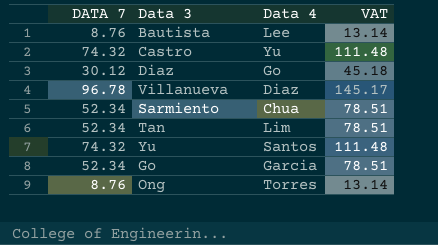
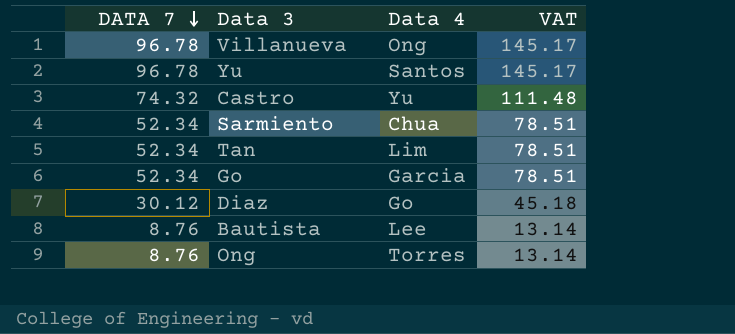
row order: none -> DATA 7 descending
Villanueva | Data 4: Diaz -> Ong
Yu | DATA 7: 74.32 -> 96.78
Yu | VAT: 111.48 -> 145.17

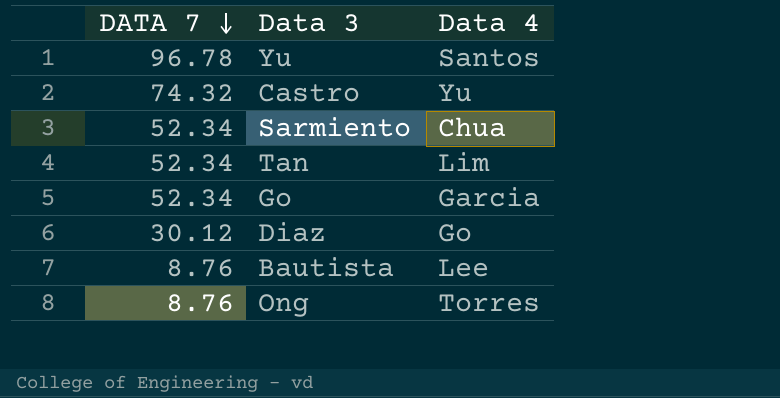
column VAT | formula: [DATA 7] * 1.5 -> none
row Villanueva: 96.78 | Ong | 145.17 -> none

